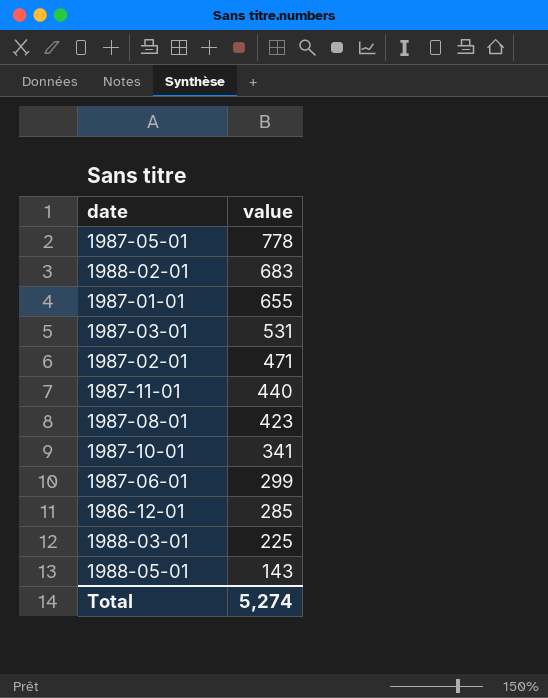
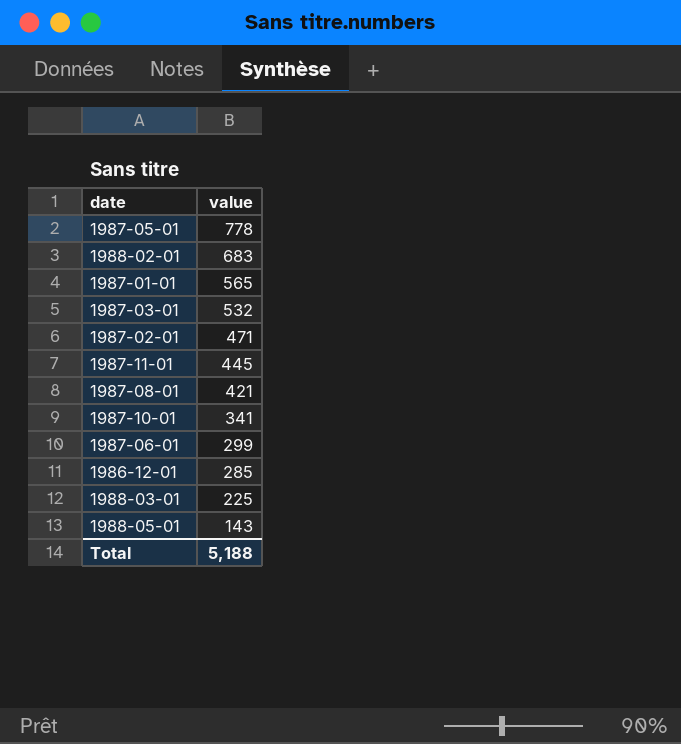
1987-01-01 | value: 655 -> 565
1987-03-01 | value: 531 -> 532
1987-11-01 | value: 440 -> 445
1987-08-01 | value: 423 -> 421
Total | value: 5,274 -> 5,188

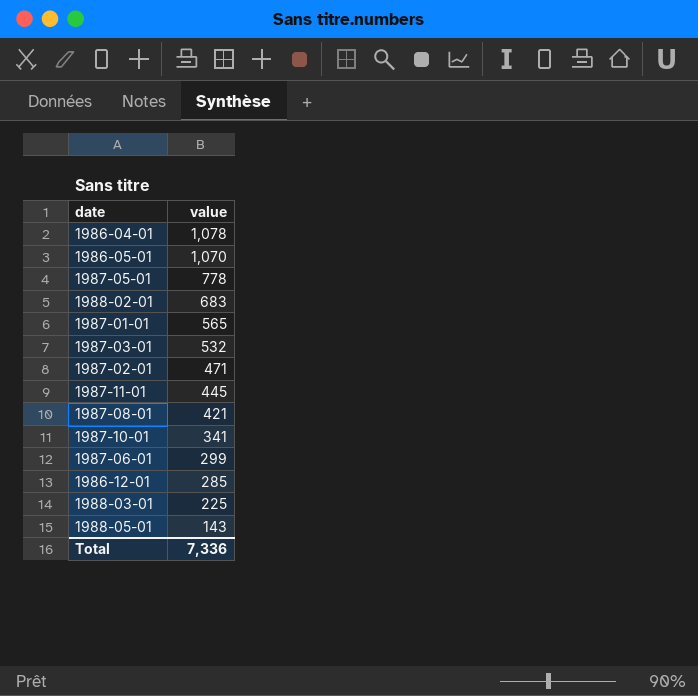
row 1986-04-01: none -> 1,078
row 1986-05-01: none -> 1,070
Total | value: 5,188 -> 7,336

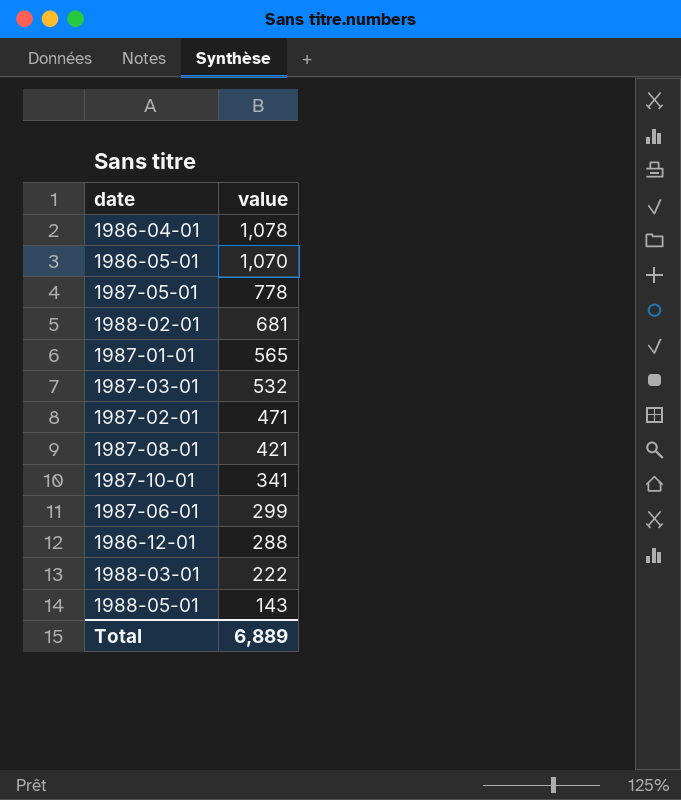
row 1987-11-01: 445 -> none
1988-02-01 | value: 683 -> 681
1986-12-01 | value: 285 -> 288
1988-03-01 | value: 225 -> 222
Total | value: 7,336 -> 6,889

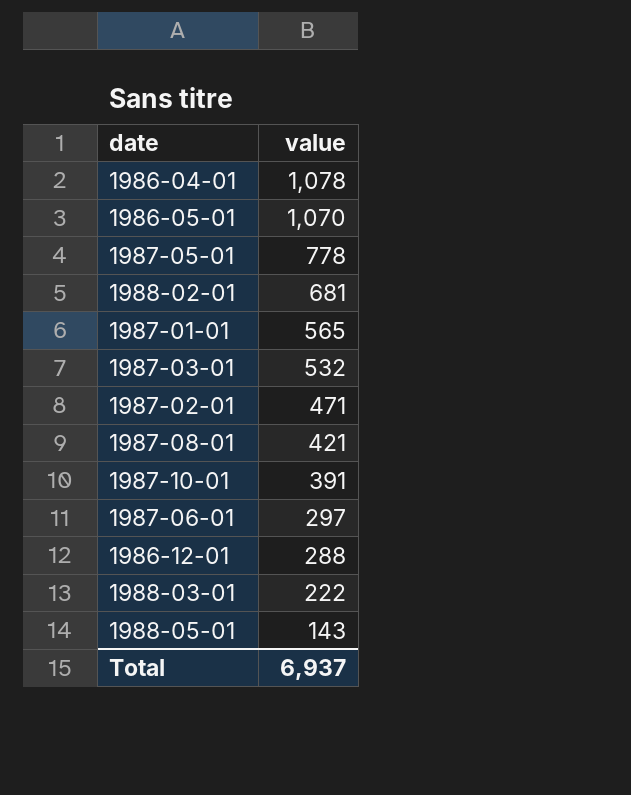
1987-10-01 | value: 341 -> 391
1987-06-01 | value: 299 -> 297
Total | value: 6,889 -> 6,937

